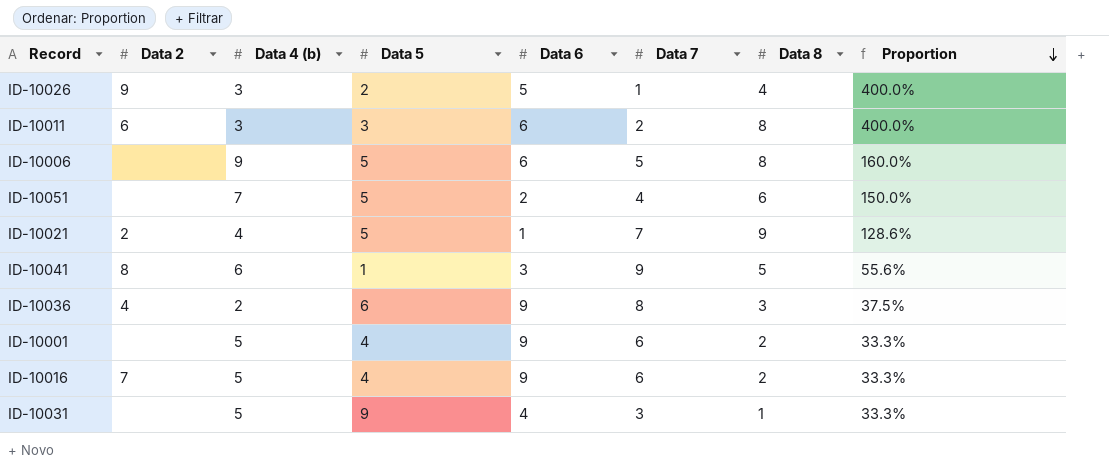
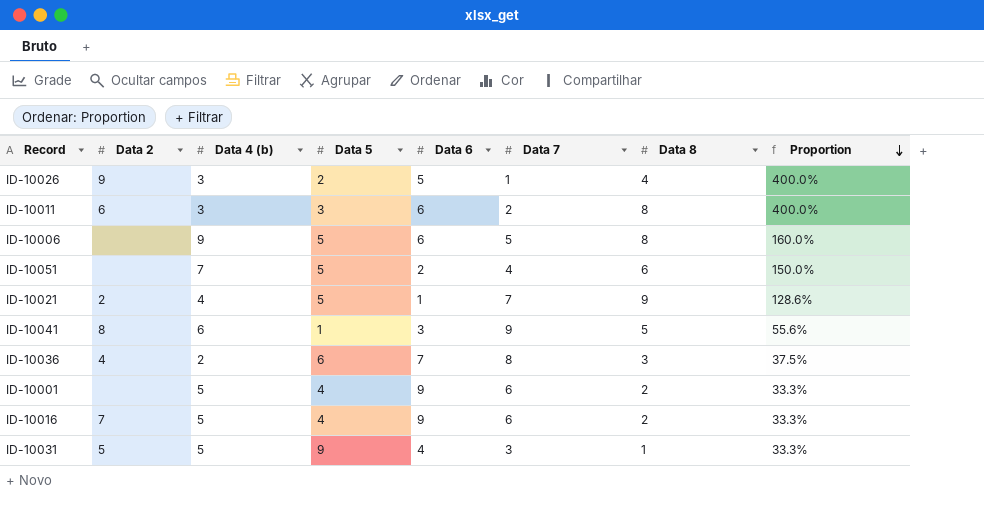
ID-10036 | Data 6: 9 -> 7
ID-10031 | Data 2: none -> 5

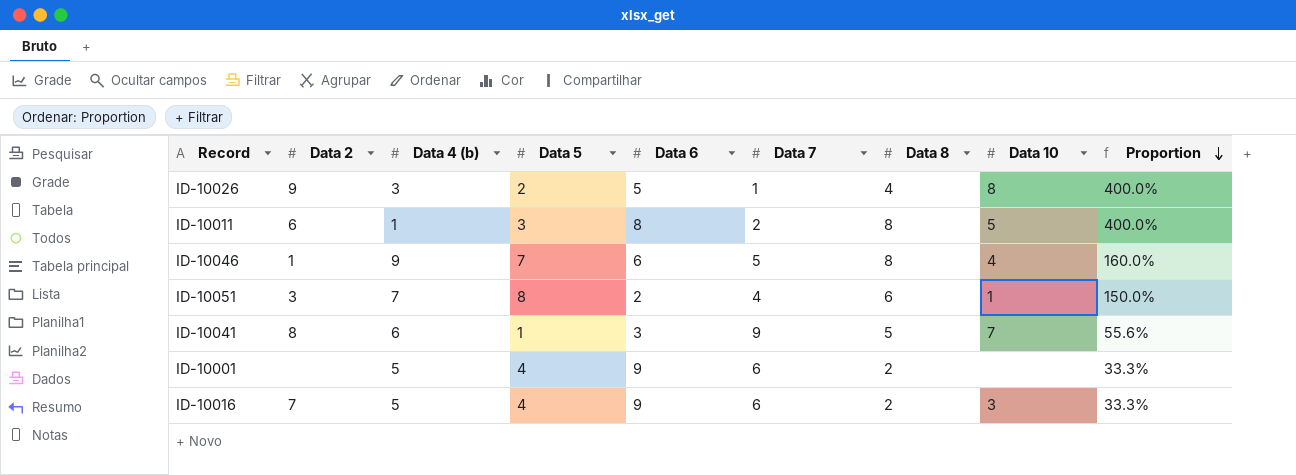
column Data 10 | position: none -> 8
row ID-10006: none | 9 | 5 | 6 | 5 | 8 | 160.0% -> none
row ID-10021: 2 | 4 | 5 | 1 | 7 | 9 | 128.6% -> none
row ID-10036: 4 | 2 | 6 | 7 | 8 | 3 | 37.5% -> none
row ID-10031: 5 | 5 | 9 | 4 | 3 | 1 | 33.3% -> none
ID-10011 | Data 4 (b): 3 -> 1
ID-10011 | Data 6: 6 -> 8
row ID-10046: none -> 1 | 9 | 7 | 6 | 5 | 8 | 4 | 160.0%
ID-10051 | Data 2: none -> 3
ID-10051 | Data 5: 5 -> 8

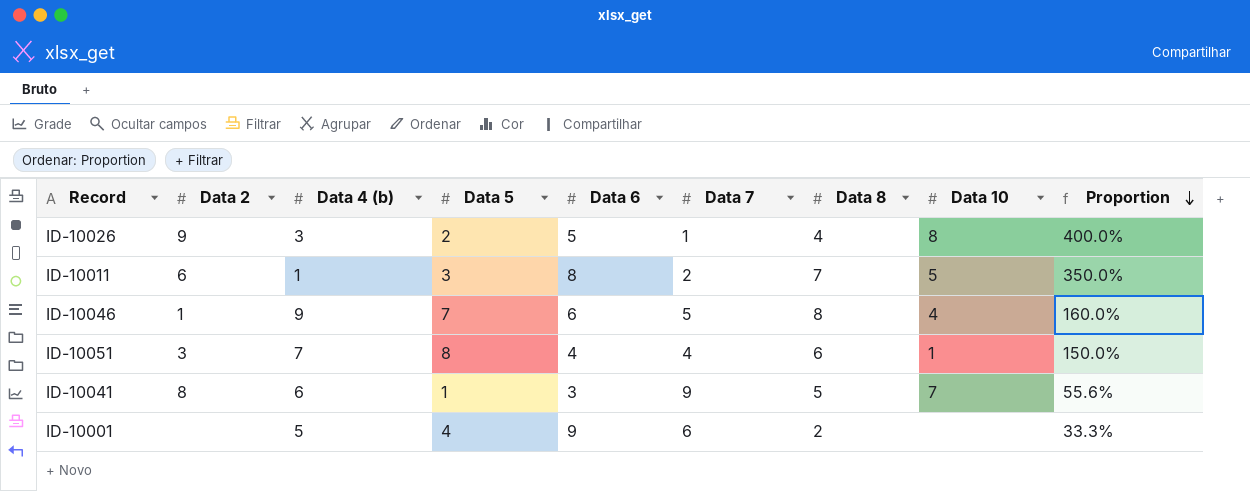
row ID-10016: 7 | 5 | 4 | 9 | 6 | 2 | 3 | 33.3% -> none
ID-10011 | Data 8: 8 -> 7
ID-10011 | Proportion: 400.0% -> 350.0%
ID-10051 | Data 6: 2 -> 4

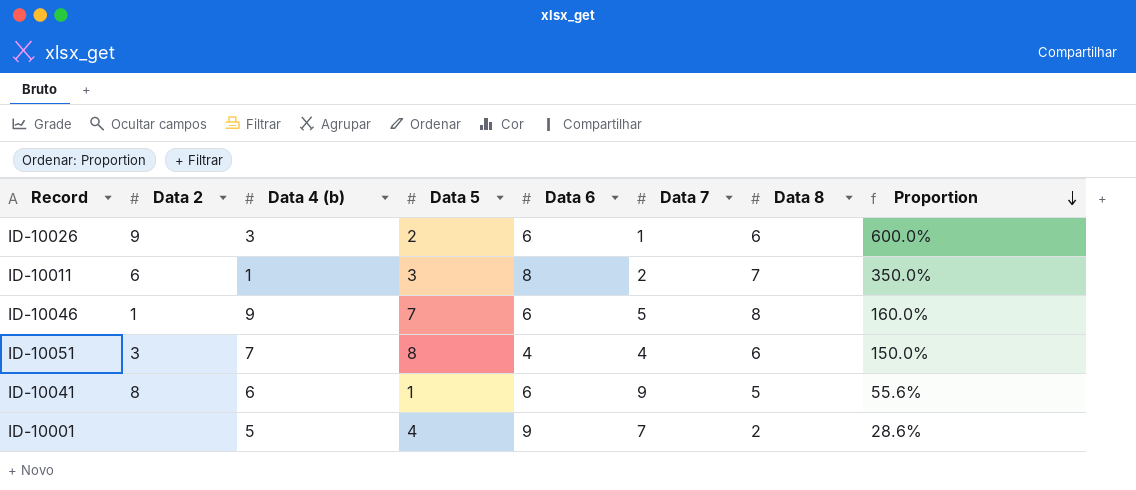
column Data 10 | position: 8 -> none
ID-10026 | Data 6: 5 -> 6
ID-10026 | Data 8: 4 -> 6
ID-10026 | Proportion: 400.0% -> 600.0%
ID-10041 | Data 6: 3 -> 6
ID-10001 | Data 7: 6 -> 7
ID-10001 | Proportion: 33.3% -> 28.6%

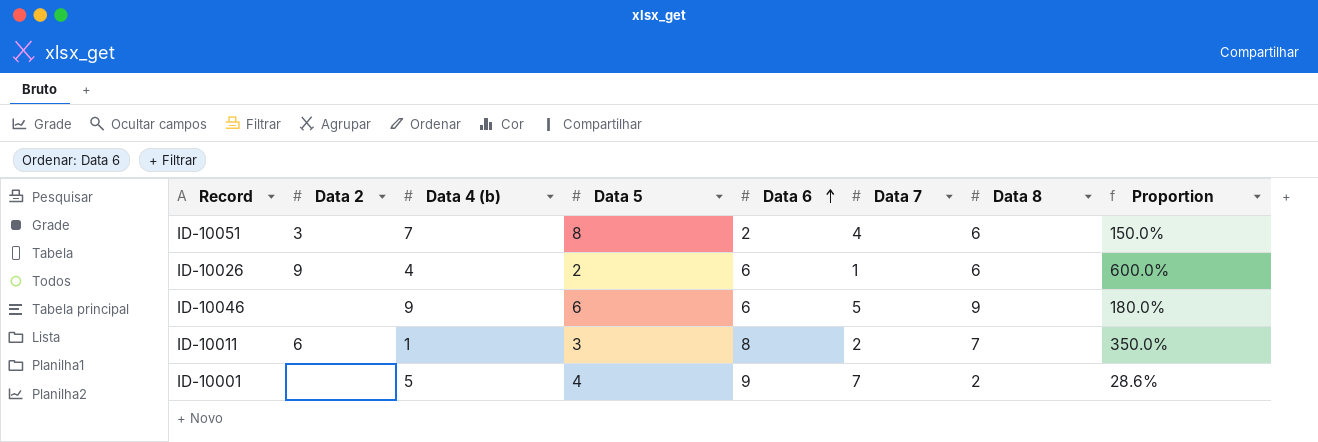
row order: Proportion descending -> Data 6 ascending
row ID-10041: 8 | 6 | 1 | 6 | 9 | 5 | 55.6% -> none
ID-10051 | Data 6: 4 -> 2
ID-10026 | Data 4 (b): 3 -> 4
ID-10046 | Data 2: 1 -> none
ID-10046 | Data 5: 7 -> 6
ID-10046 | Data 8: 8 -> 9
ID-10046 | Proportion: 160.0% -> 180.0%

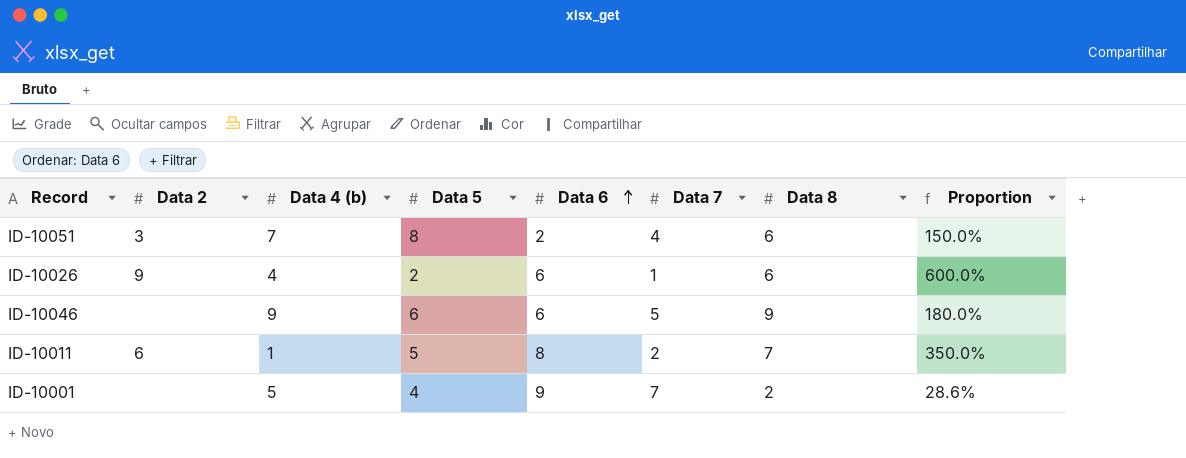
ID-10011 | Data 5: 3 -> 5

